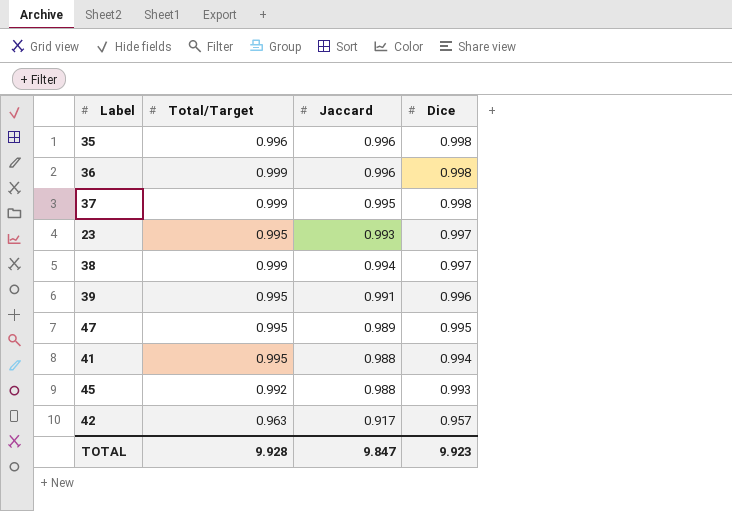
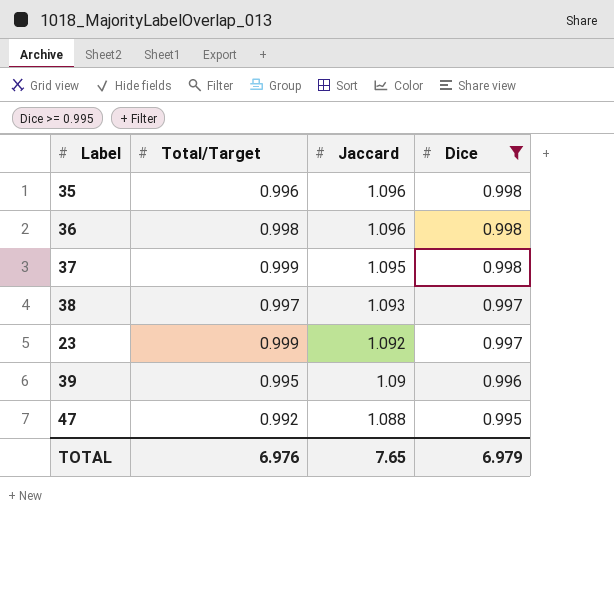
filter: none -> Dice >= 0.995
row order: Dice descending -> Jaccard descending
35 | Jaccard: 0.996 -> 1.096
36 | Total/Target: 0.999 -> 0.998
36 | Jaccard: 0.996 -> 1.096
37 | Jaccard: 0.995 -> 1.095
38 | Total/Target: 0.999 -> 0.997
38 | Jaccard: 0.994 -> 1.093
23 | Total/Target: 0.995 -> 0.999
23 | Jaccard: 0.993 -> 1.092
39 | Jaccard: 0.991 -> 1.09
47 | Total/Target: 0.995 -> 0.992
47 | Jaccard: 0.989 -> 1.088
TOTAL | Total/Target: 9.928 -> 6.976
TOTAL | Jaccard: 9.847 -> 7.65
TOTAL | Dice: 9.923 -> 6.979

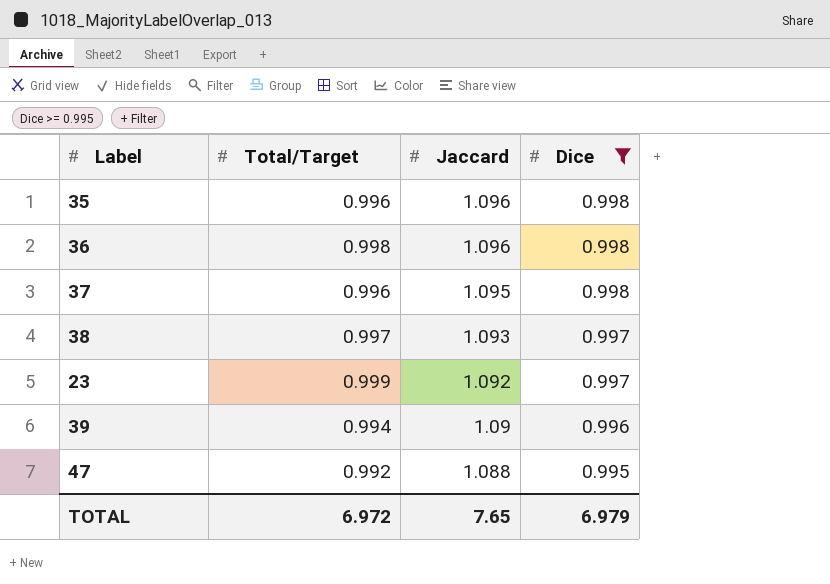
37 | Total/Target: 0.999 -> 0.996
39 | Total/Target: 0.995 -> 0.994
TOTAL | Total/Target: 6.976 -> 6.972

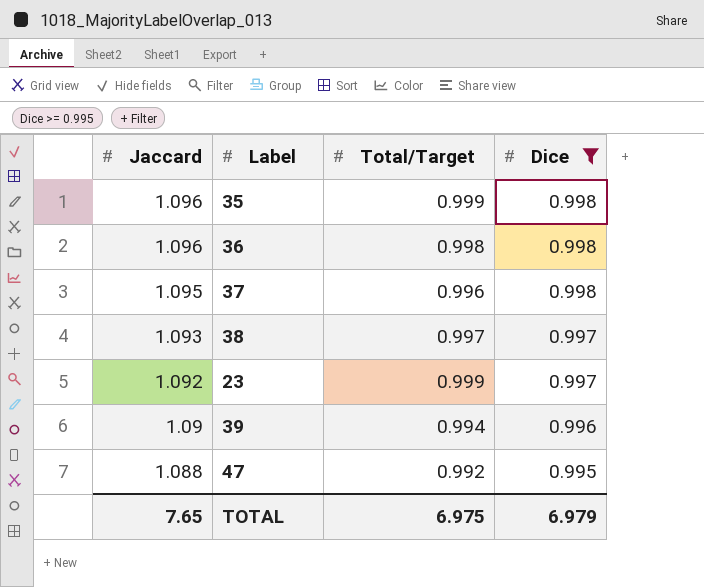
column Jaccard | position: 3 -> 1
35 | Total/Target: 0.996 -> 0.999
TOTAL | Total/Target: 6.972 -> 6.975

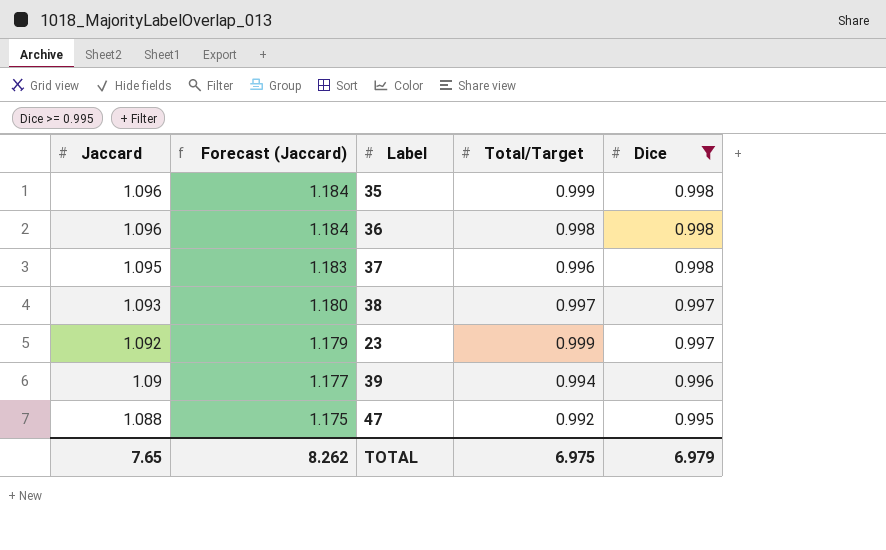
column Forecast (Jaccard) | formula: none -> [Jaccard] * 1.08

